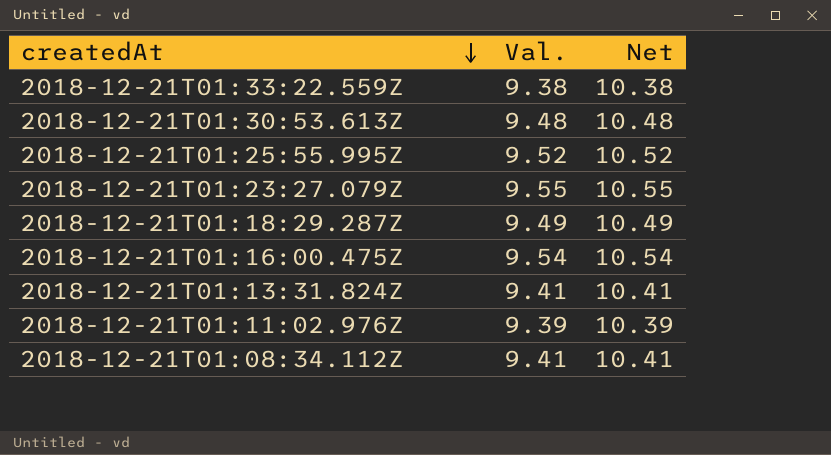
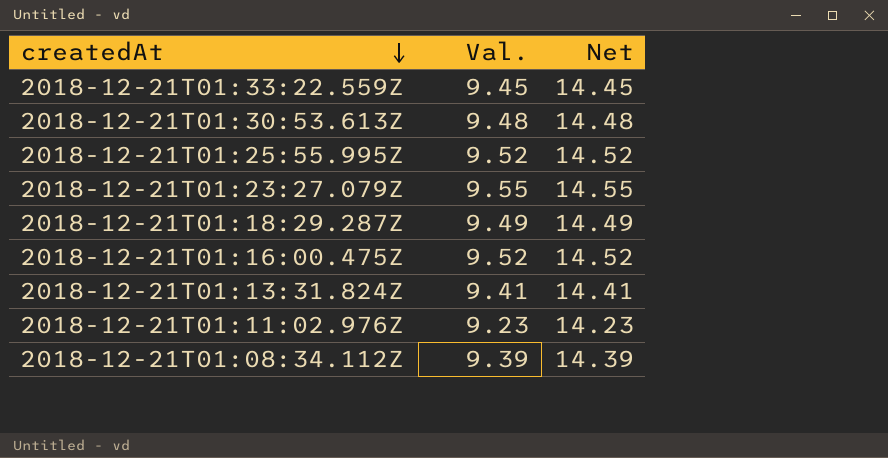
column Net | formula: [Val.] + 1 -> [Val.] + 5
2018-12-21T01:33:22.559Z | Val.: 9.38 -> 9.45
2018-12-21T01:16:00.475Z | Val.: 9.54 -> 9.52
2018-12-21T01:11:02.976Z | Val.: 9.39 -> 9.23
2018-12-21T01:08:34.112Z | Val.: 9.41 -> 9.39

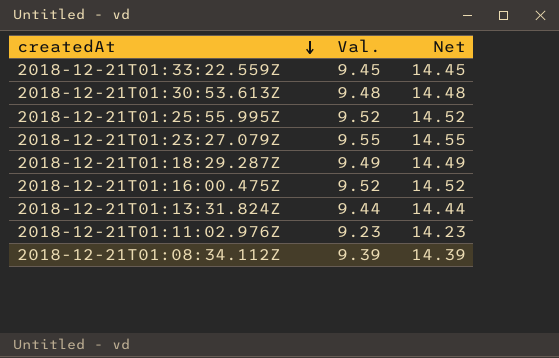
2018-12-21T01:13:31.824Z | Val.: 9.41 -> 9.44
2018-12-21T01:13:31.824Z | Net: 14.41 -> 14.44

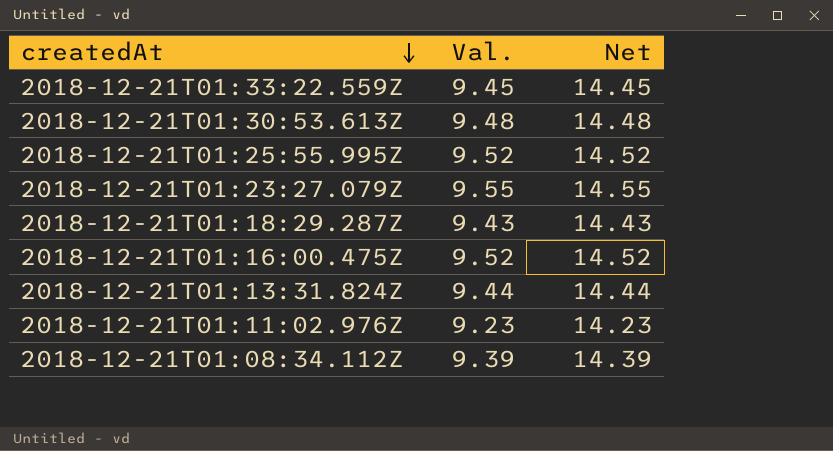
2018-12-21T01:18:29.287Z | Val.: 9.49 -> 9.43
2018-12-21T01:18:29.287Z | Net: 14.49 -> 14.43

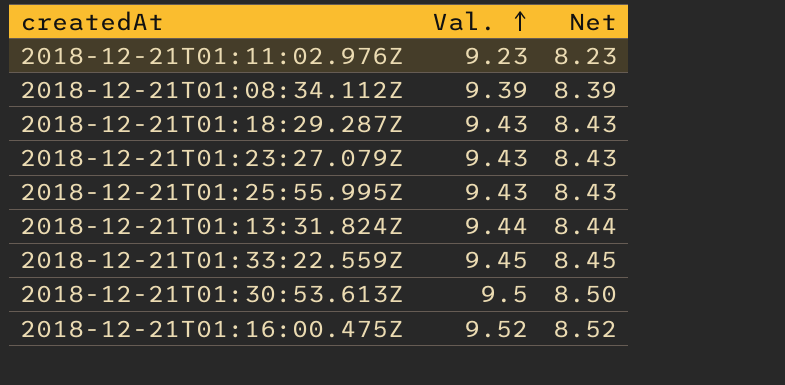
row order: createdAt descending -> Val. ascending
column Net | formula: [Val.] + 5 -> [Val.] - 1
2018-12-21T01:23:27.079Z | Val.: 9.55 -> 9.43
2018-12-21T01:25:55.995Z | Val.: 9.52 -> 9.43
2018-12-21T01:30:53.613Z | Val.: 9.48 -> 9.5

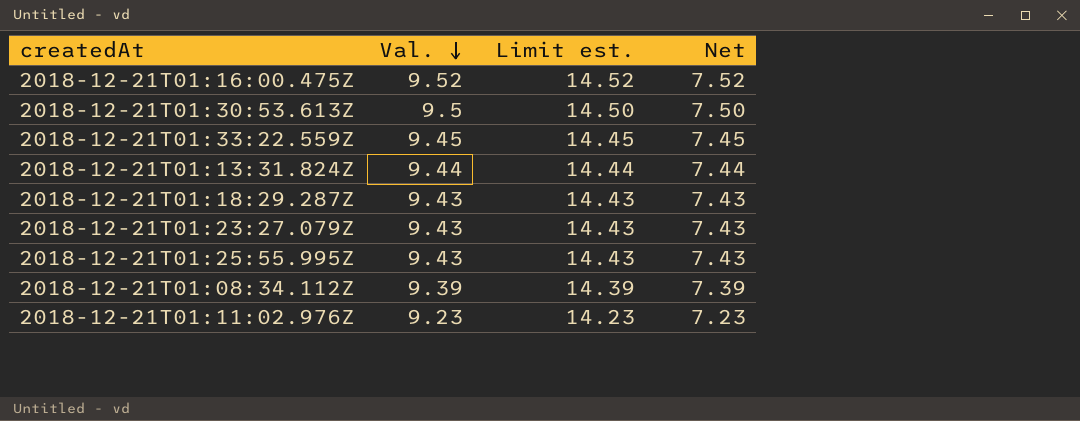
row order: Val. ascending -> Val. descending
column Limit est. | formula: none -> [Val.] + 5
column Net | formula: [Val.] - 1 -> [Val.] - 2

